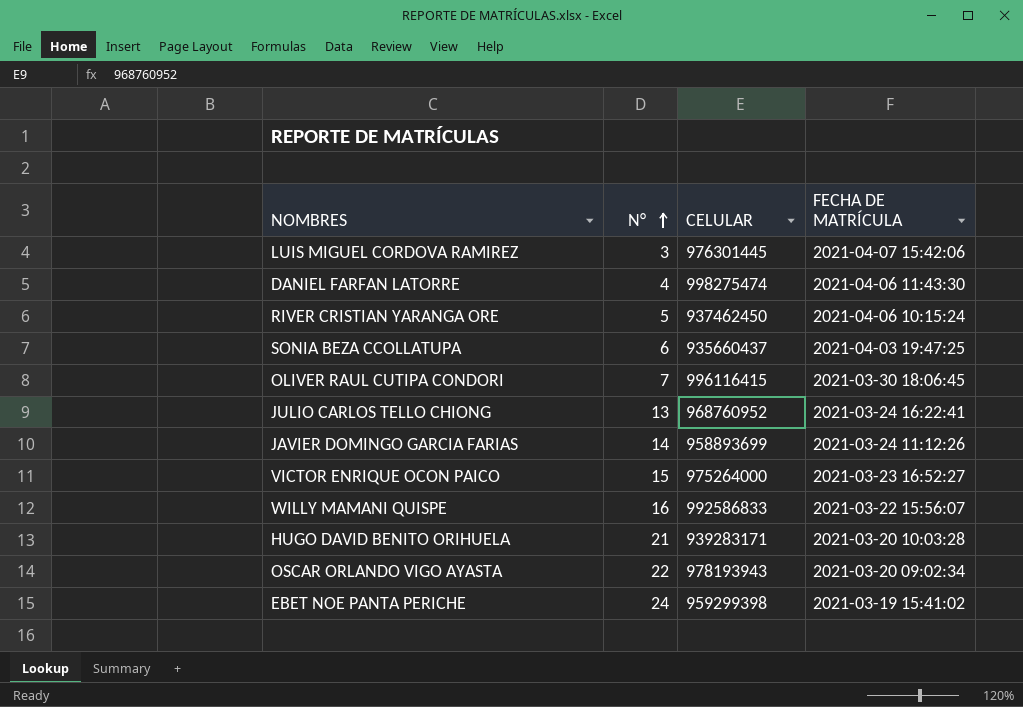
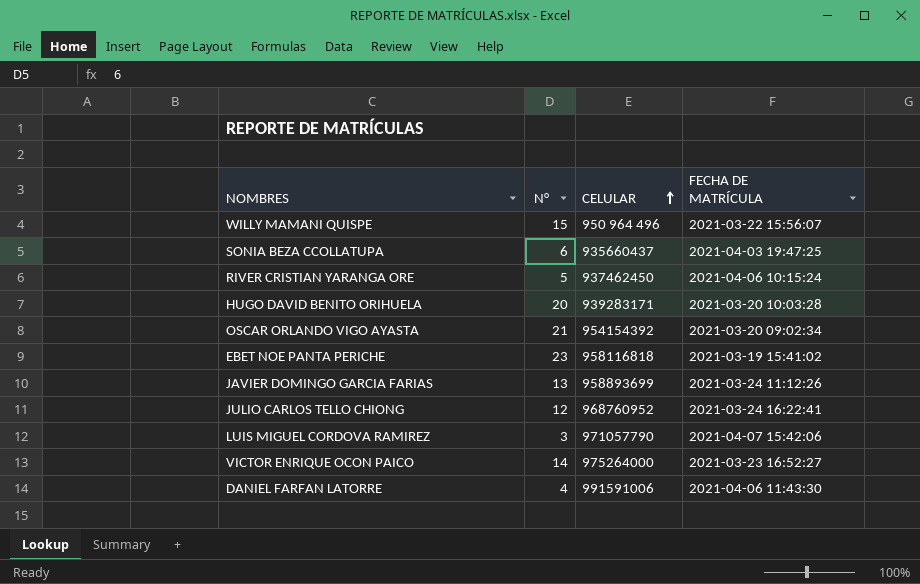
row order: N° ascending -> CELULAR ascending
row OLIVER RAUL CUTIPA CONDORI: 7 | 996116415 | 2021-03-30 18:06:45 -> none
WILLY MAMANI QUISPE | N°: 16 -> 15
WILLY MAMANI QUISPE | CELULAR: 992586833 -> 950 964 496
HUGO DAVID BENITO ORIHUELA | N°: 21 -> 20
OSCAR ORLANDO VIGO AYASTA | N°: 22 -> 21
OSCAR ORLANDO VIGO AYASTA | CELULAR: 978193943 -> 954154392
EBET NOE PANTA PERICHE | N°: 24 -> 23
EBET NOE PANTA PERICHE | CELULAR: 959299398 -> 958116818
JAVIER DOMINGO GARCIA FARIAS | N°: 14 -> 13
JULIO CARLOS TELLO CHIONG | N°: 13 -> 12
LUIS MIGUEL CORDOVA RAMIREZ | CELULAR: 976301445 -> 971057790
VICTOR ENRIQUE OCON PAICO | N°: 15 -> 14
DANIEL FARFAN LATORRE | CELULAR: 998275474 -> 991591006

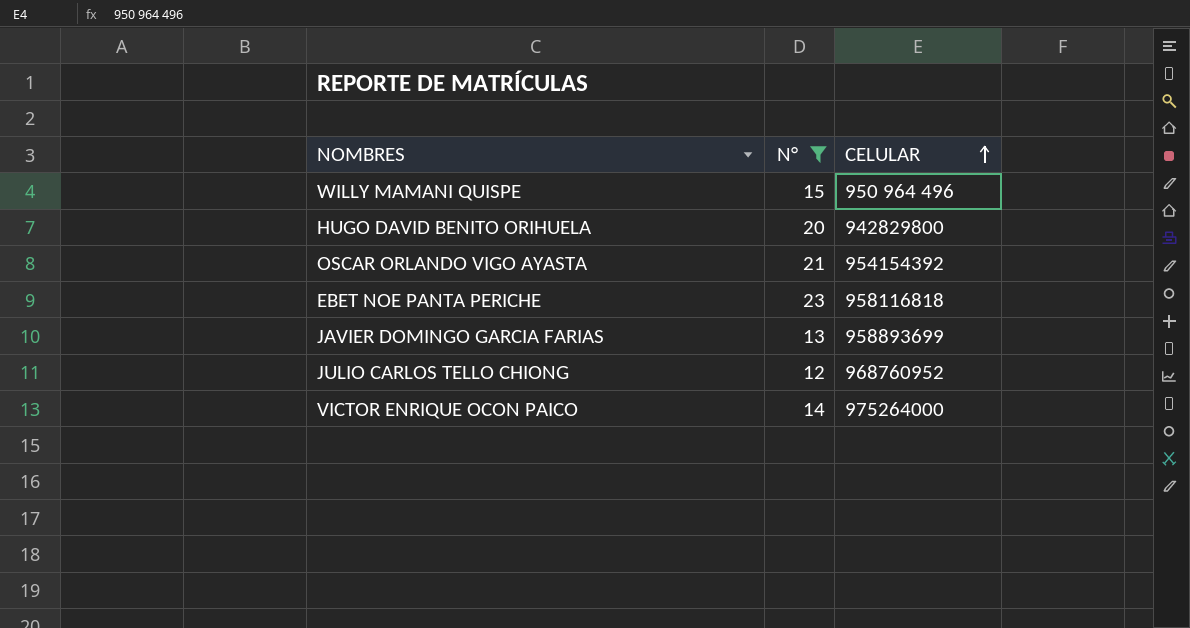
filter: none -> N° >= 12
column FECHA DE MATRÍCULA | position: 4 -> none
HUGO DAVID BENITO ORIHUELA | CELULAR: 939283171 -> 942829800

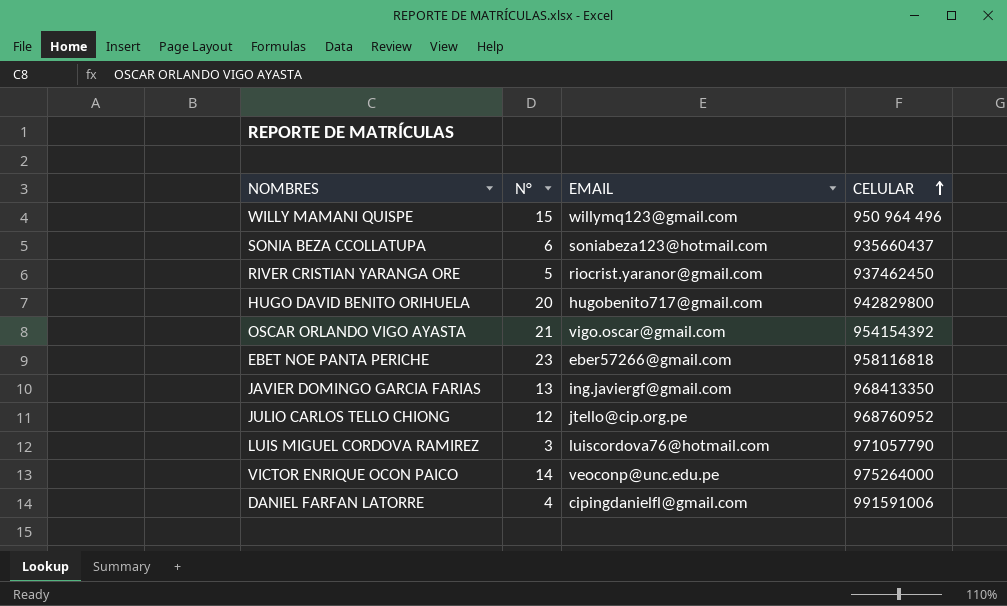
filter: N° >= 12 -> none
column EMAIL | position: none -> 3
JAVIER DOMINGO GARCIA FARIAS | CELULAR: 958893699 -> 968413350

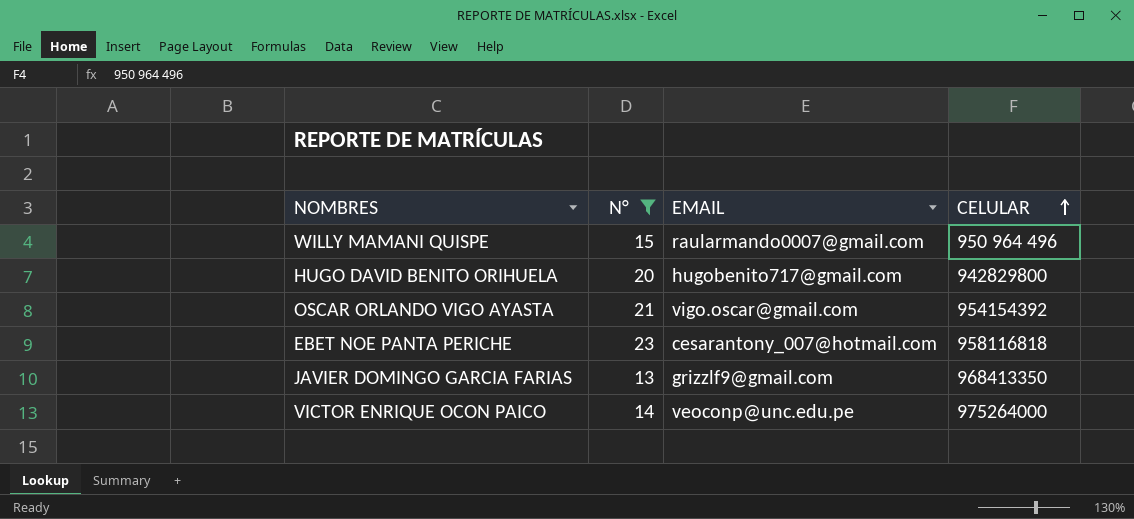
filter: none -> N° >= 13
WILLY MAMANI QUISPE | EMAIL: willymq123@gmail.com -> raularmando0007@gmail.com
EBET NOE PANTA PERICHE | EMAIL: eber57266@gmail.com -> cesarantony_007@hotmail.com
JAVIER DOMINGO GARCIA FARIAS | EMAIL: ing.javiergf@gmail.com -> grizzlf9@gmail.com

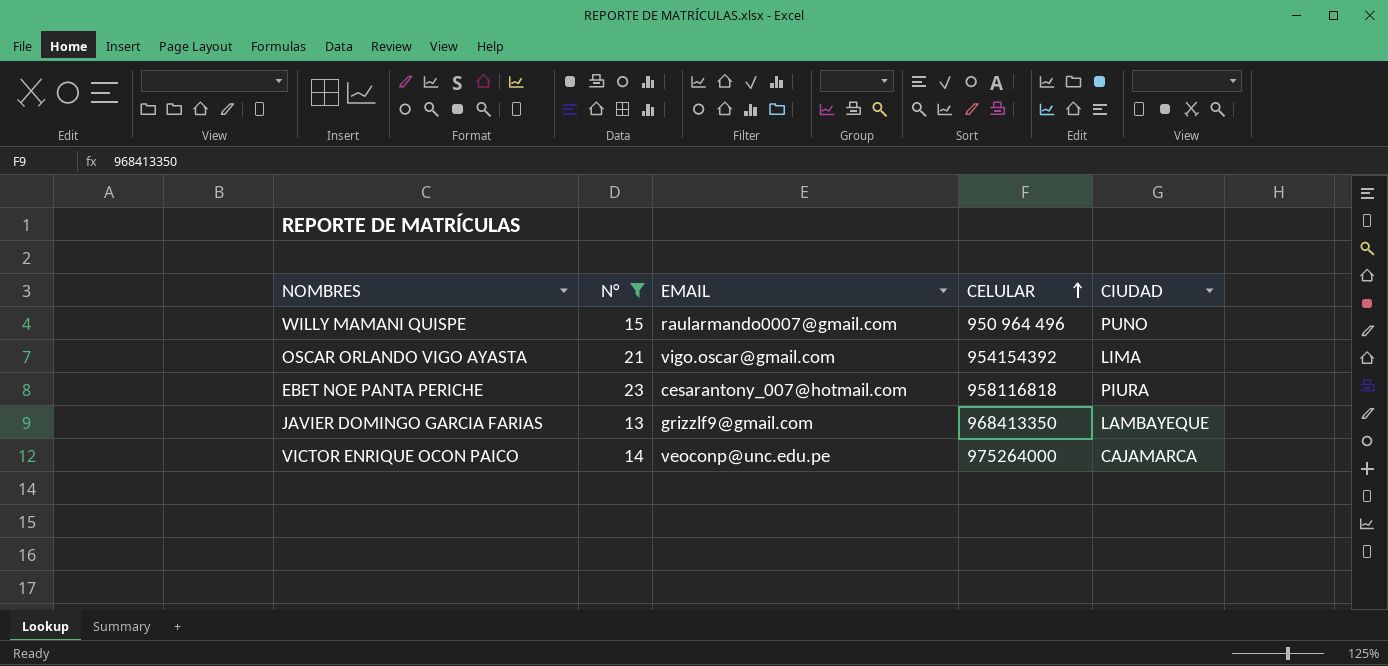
column CIUDAD | position: none -> 5
row HUGO DAVID BENITO ORIHUELA: 20 | hugobenito717@gmail.com | 942829800 -> none

